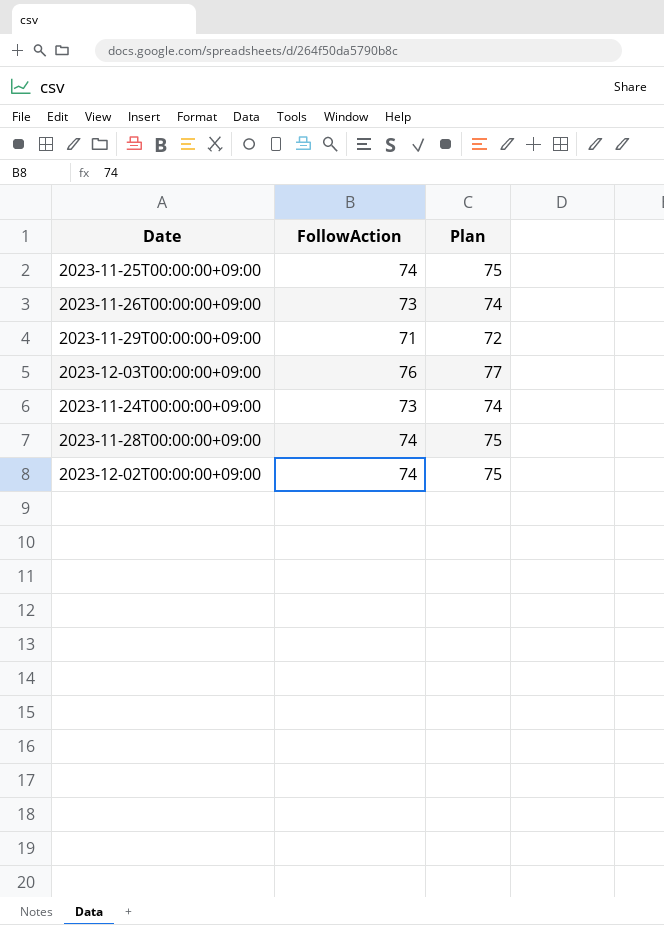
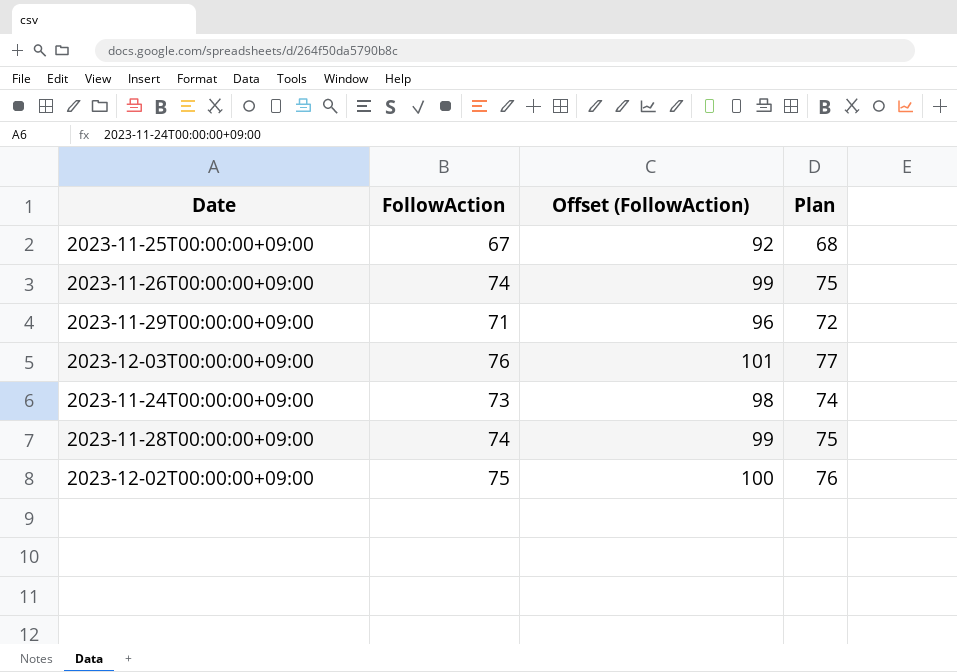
column Offset (FollowAction) | formula: none -> [FollowAction] + 25
2023-11-25T00:00:00+09:00 | FollowAction: 74 -> 67
2023-11-25T00:00:00+09:00 | Plan: 75 -> 68
2023-11-26T00:00:00+09:00 | FollowAction: 73 -> 74
2023-11-26T00:00:00+09:00 | Plan: 74 -> 75
2023-12-02T00:00:00+09:00 | FollowAction: 74 -> 75
2023-12-02T00:00:00+09:00 | Plan: 75 -> 76

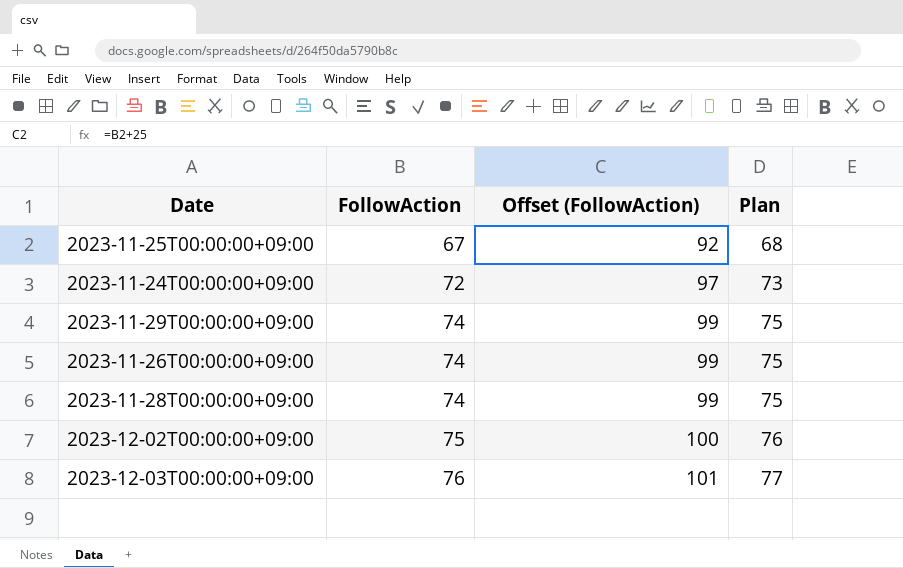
row order: none -> FollowAction ascending
2023-11-24T00:00:00+09:00 | FollowAction: 73 -> 72
2023-11-24T00:00:00+09:00 | Offset (FollowAction): 98 -> 97
2023-11-24T00:00:00+09:00 | Plan: 74 -> 73
2023-11-29T00:00:00+09:00 | FollowAction: 71 -> 74
2023-11-29T00:00:00+09:00 | Offset (FollowAction): 96 -> 99
2023-11-29T00:00:00+09:00 | Plan: 72 -> 75

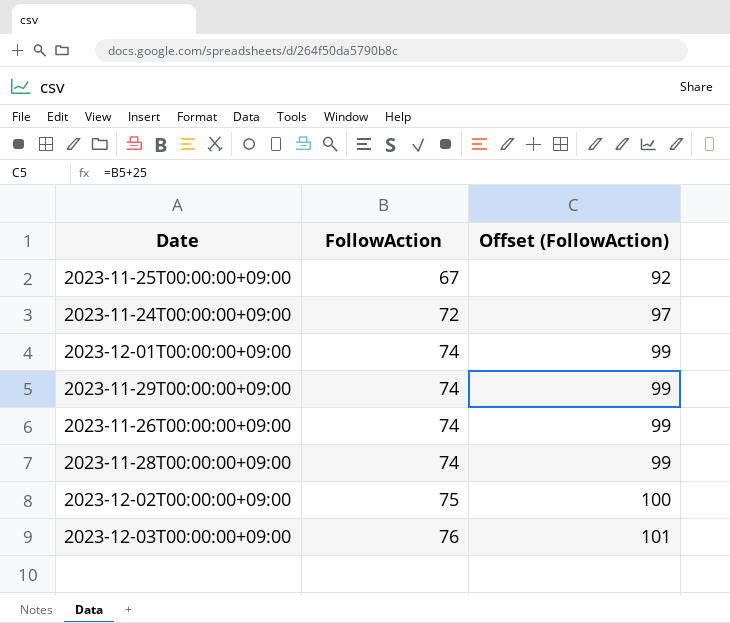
column Plan | formula: [FollowAction] + 1 -> none
row 2023-12-01T00:00:00+09:00: none -> 74 | 99

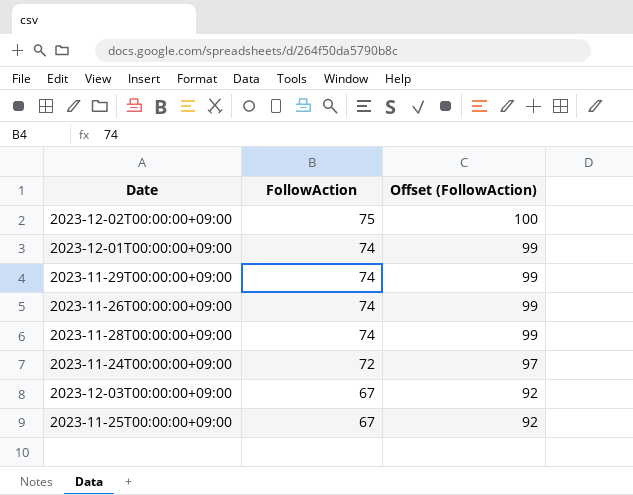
row order: FollowAction ascending -> FollowAction descending
2023-12-03T00:00:00+09:00 | FollowAction: 76 -> 67
2023-12-03T00:00:00+09:00 | Offset (FollowAction): 101 -> 92

